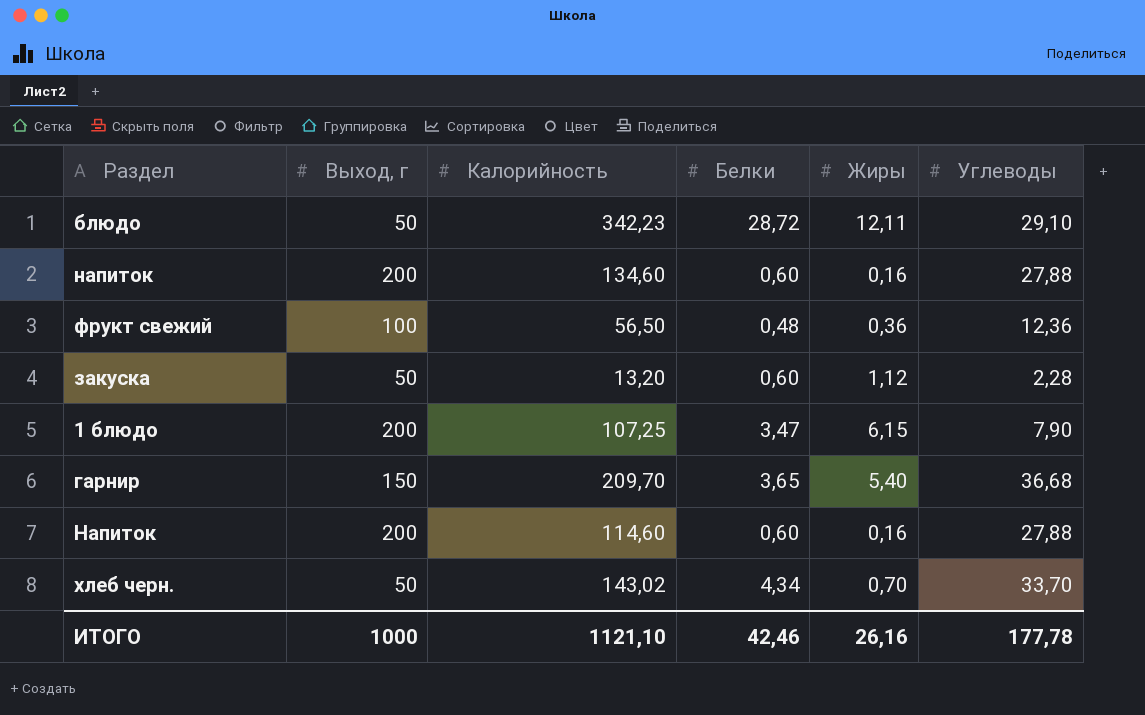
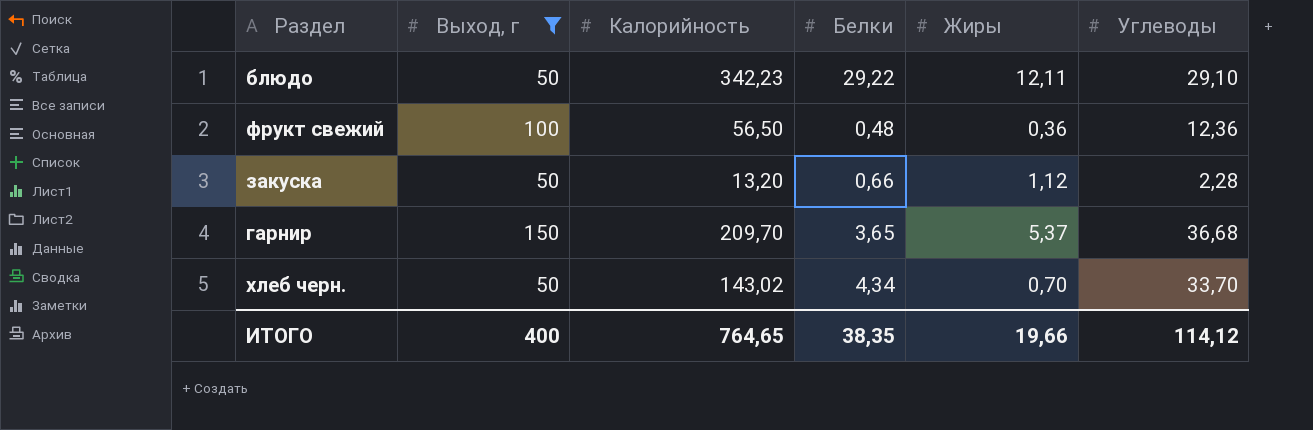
filter: none -> Выход, г != 200
блюдо | Белки: 28,72 -> 29,22
закуска | Белки: 0,60 -> 0,66
гарнир | Жиры: 5,40 -> 5,37
ИТОГО | Выход, г: 1000 -> 400
ИТОГО | Калорийность: 1121,10 -> 764,65
ИТОГО | Белки: 42,46 -> 38,35
ИТОГО | Жиры: 26,16 -> 19,66
ИТОГО | Углеводы: 177,78 -> 114,12

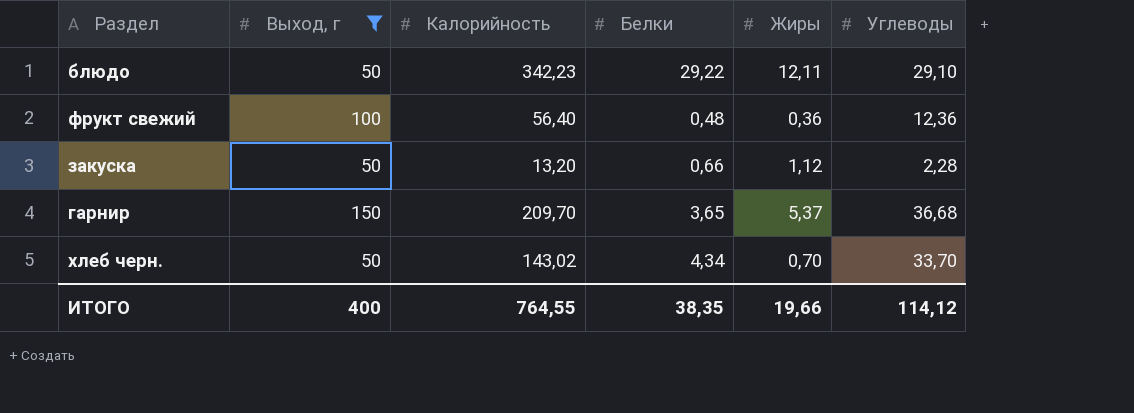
фрукт свежий | Калорийность: 56,50 -> 56,40
ИТОГО | Калорийность: 764,65 -> 764,55

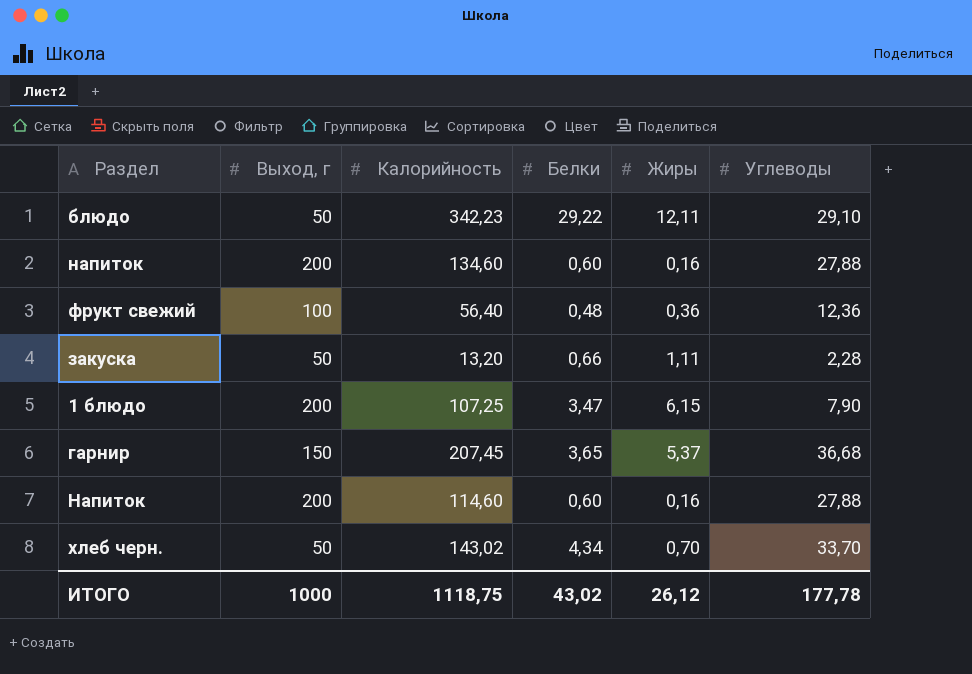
filter: Выход, г != 200 -> none
закуска | Жиры: 1,12 -> 1,11
гарнир | Калорийность: 209,70 -> 207,45
ИТОГО | Выход, г: 400 -> 1000
ИТОГО | Калорийность: 764,55 -> 1118,75
ИТОГО | Белки: 38,35 -> 43,02
ИТОГО | Жиры: 19,66 -> 26,12
ИТОГО | Углеводы: 114,12 -> 177,78

